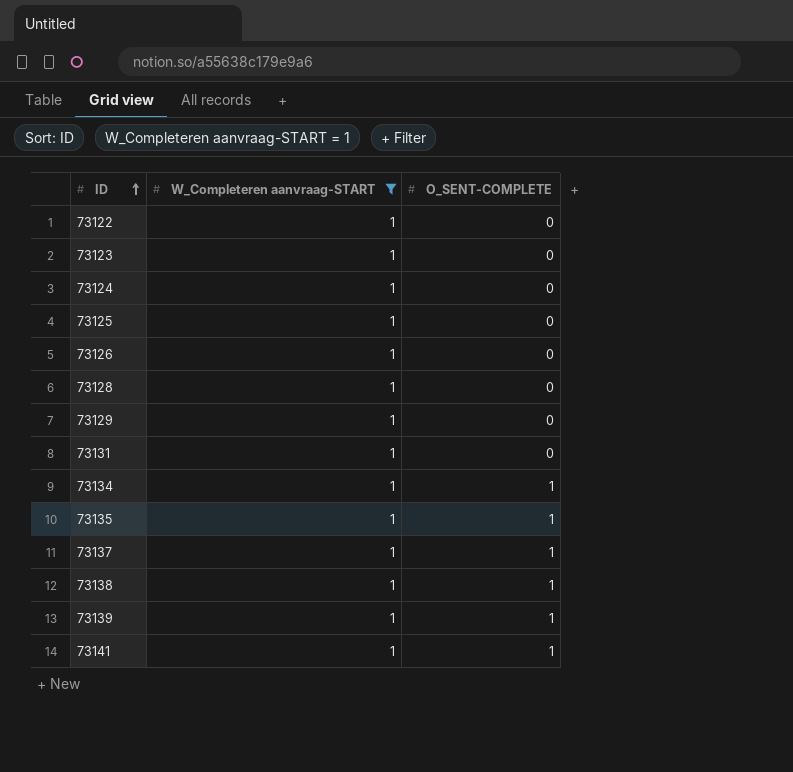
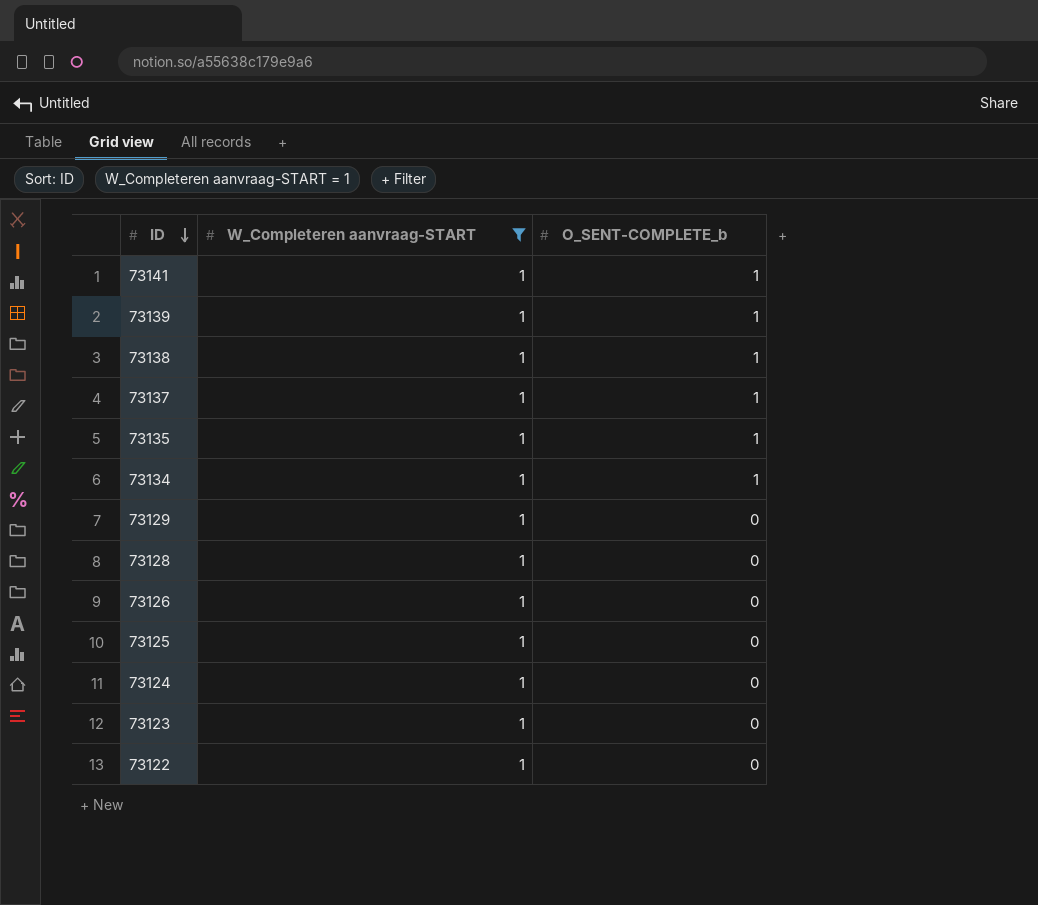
row order: ID ascending -> ID descending
column name: O_SENT-COMPLETE -> O_SENT-COMPLETE_b
row 73131: 1 | 0 -> none

